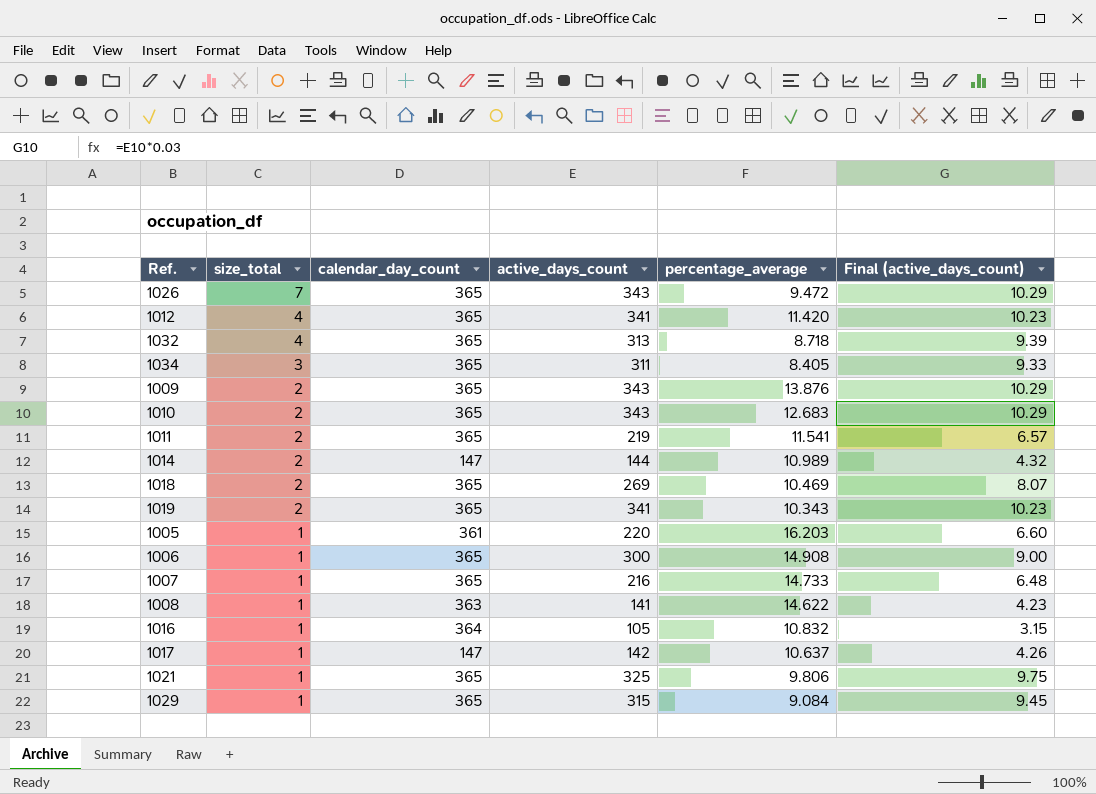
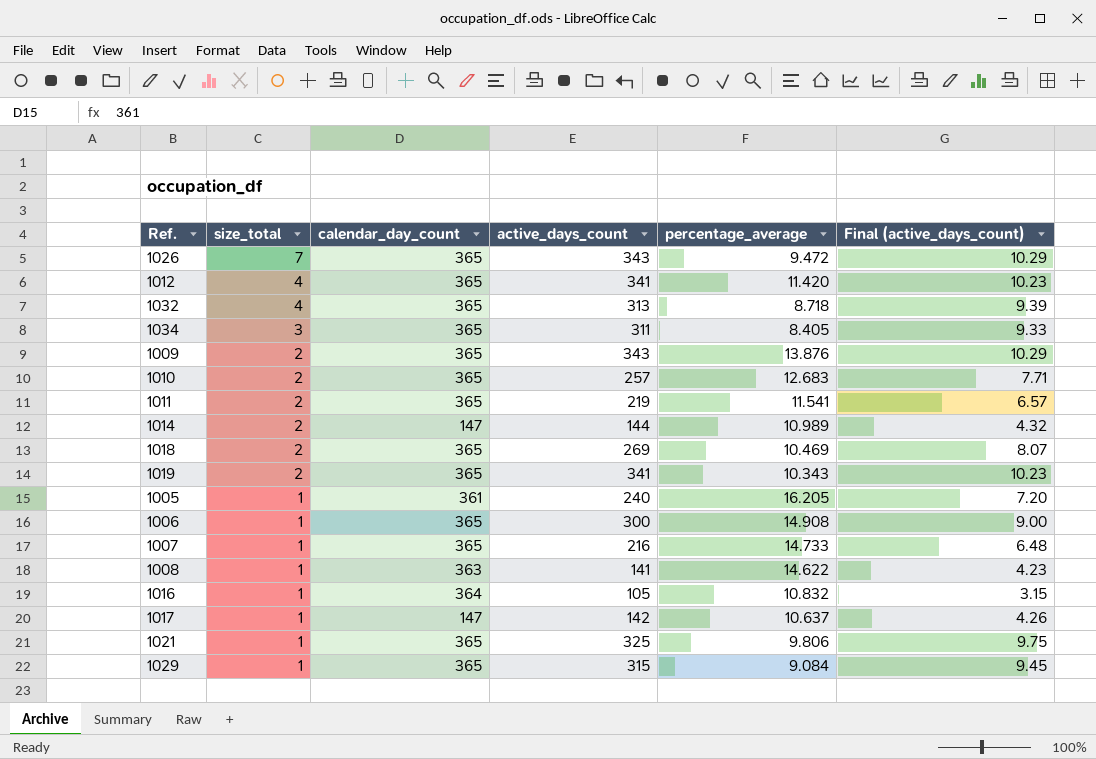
1010 | active_days_count: 343 -> 257
1010 | Final (active_days_count): 10.29 -> 7.71
1005 | active_days_count: 220 -> 240
1005 | percentage_average: 16.203 -> 16.205
1005 | Final (active_days_count): 6.60 -> 7.20

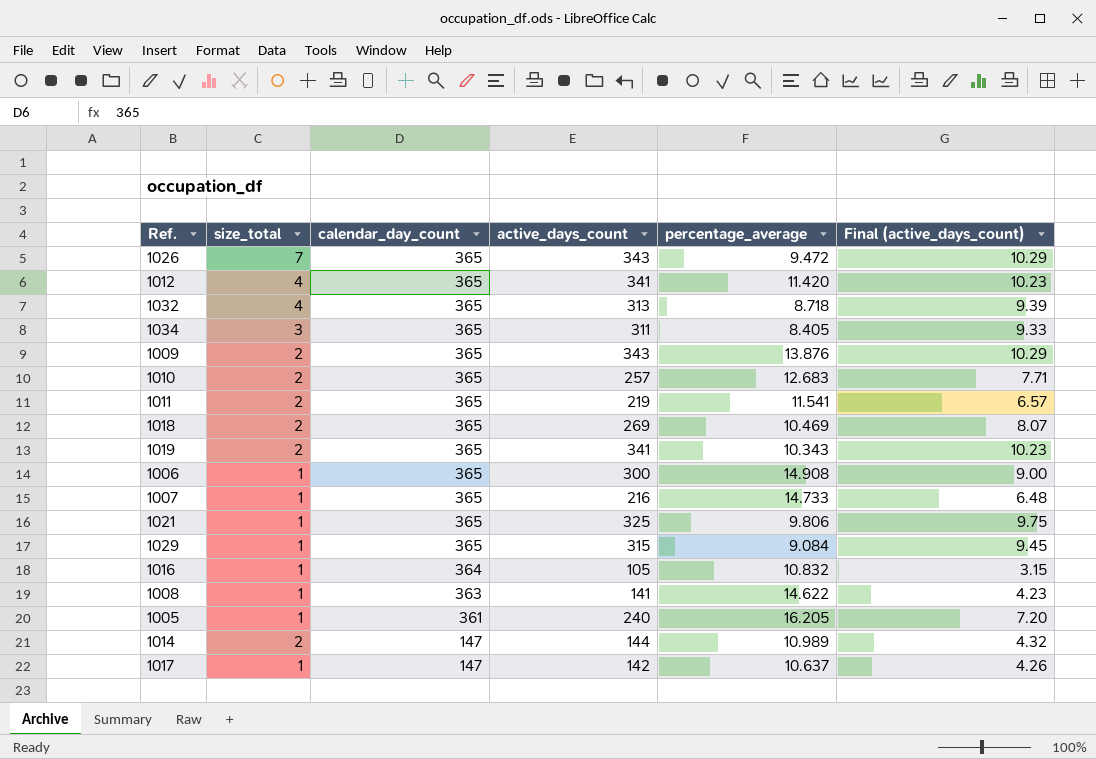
row order: size_total descending -> calendar_day_count descending

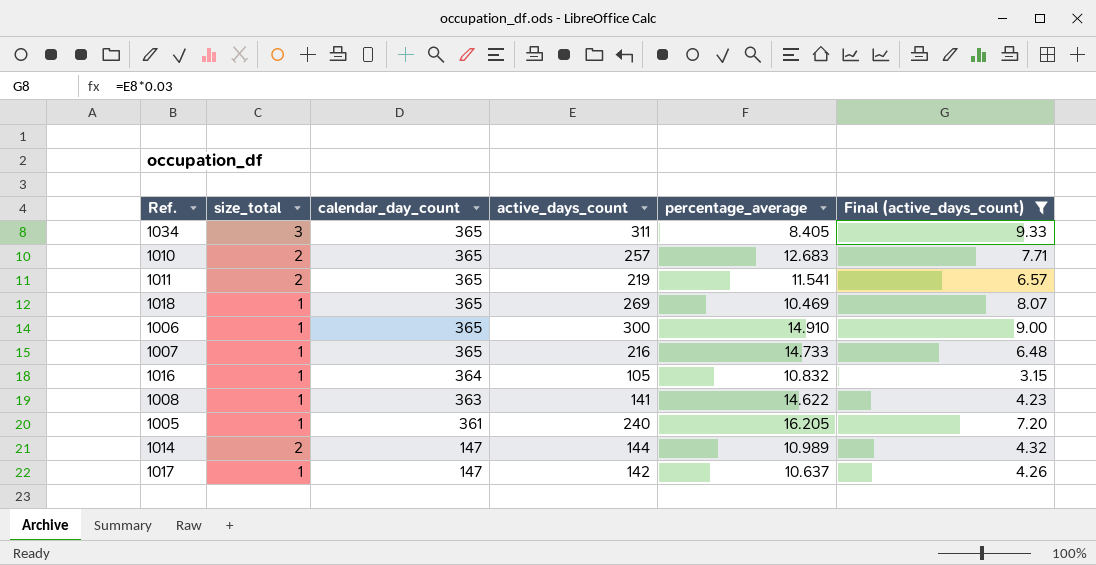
filter: none -> Final (active_days_count) <= 9.33
1018 | size_total: 2 -> 1
1006 | percentage_average: 14.908 -> 14.910

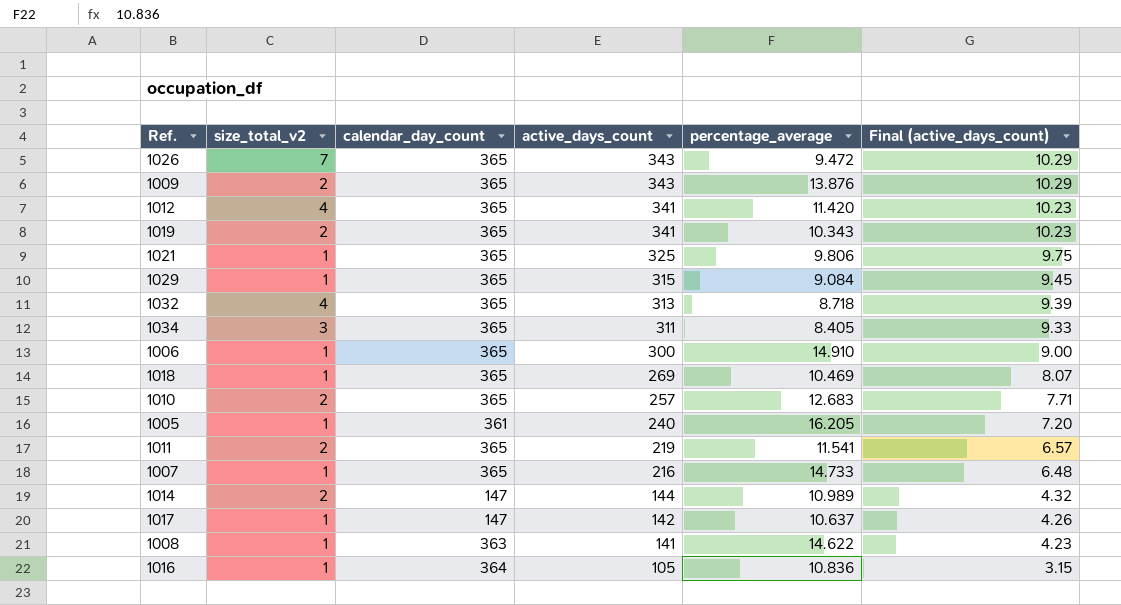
filter: Final (active_days_count) <= 9.33 -> none
row order: calendar_day_count descending -> active_days_count descending
column name: size_total -> size_total_v2
1016 | percentage_average: 10.832 -> 10.836

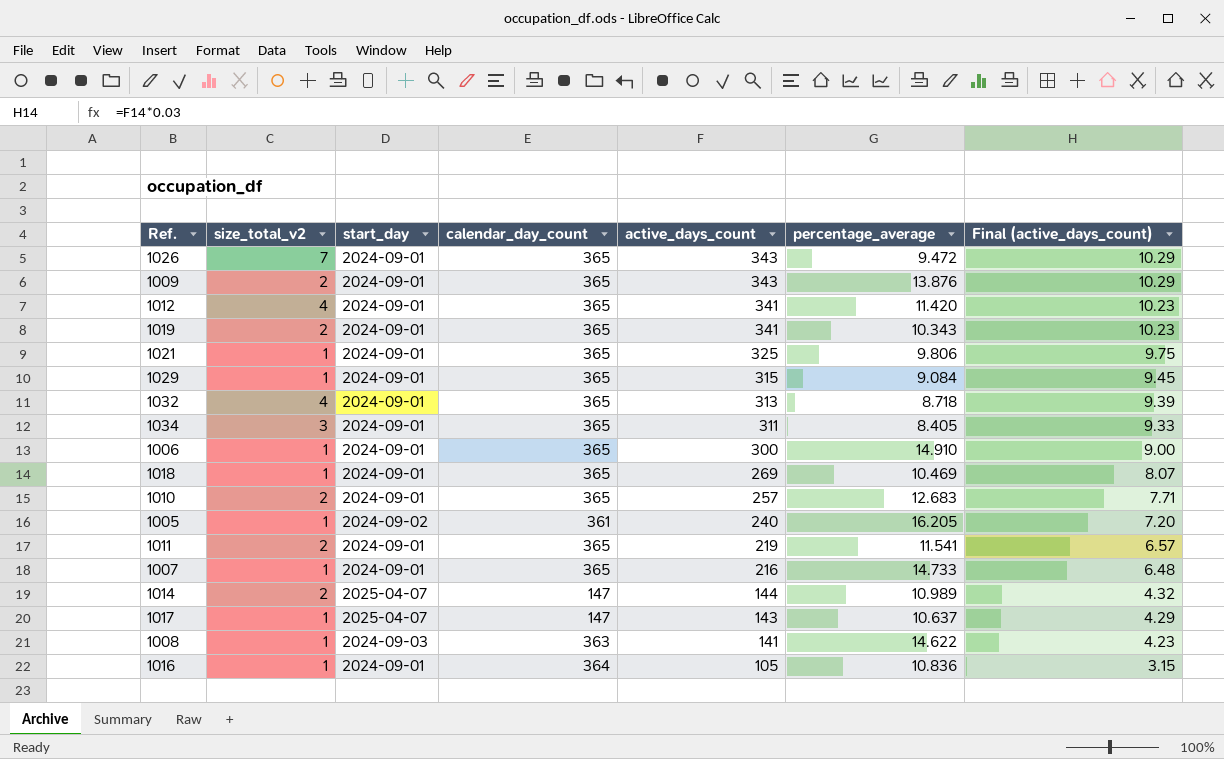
column start_day | position: none -> 3
1017 | active_days_count: 142 -> 143
1017 | Final (active_days_count): 4.26 -> 4.29

